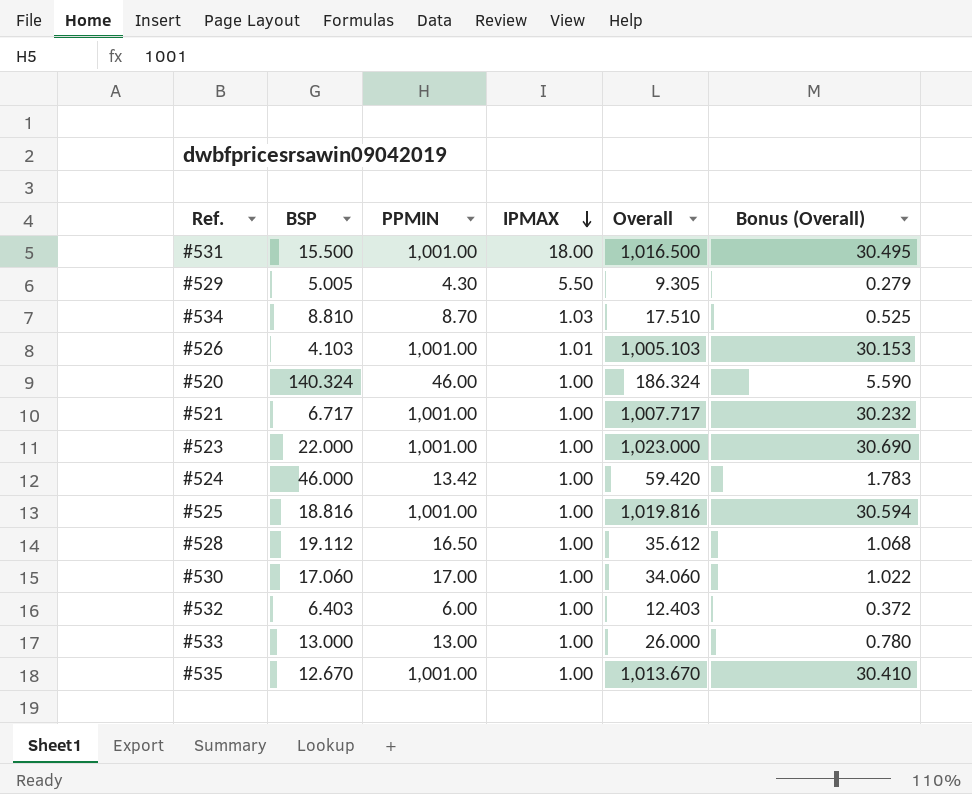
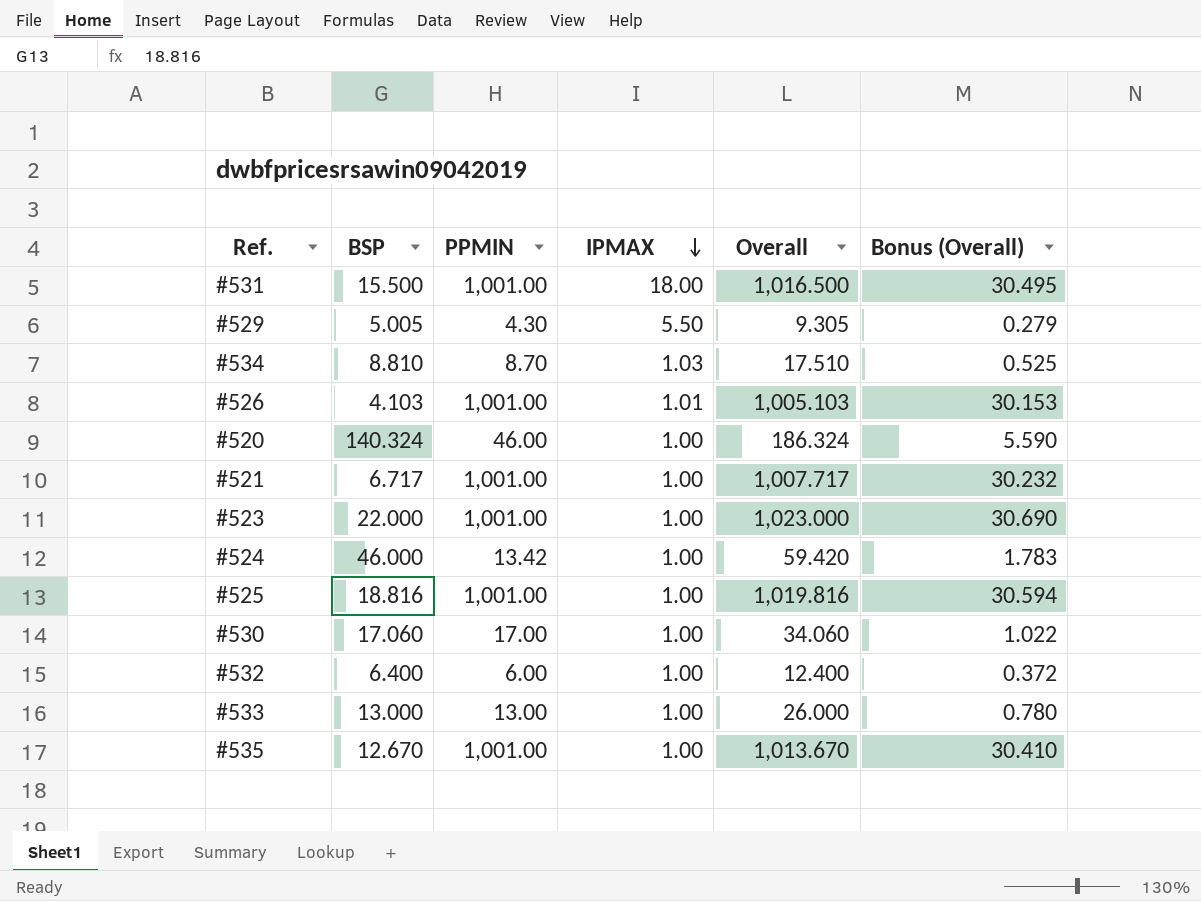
row #528: 19.112 | 16.50 | 1.00 | 35.612 | 1.068 -> none
#532 | BSP: 6.403 -> 6.400
#532 | Overall: 12.403 -> 12.400

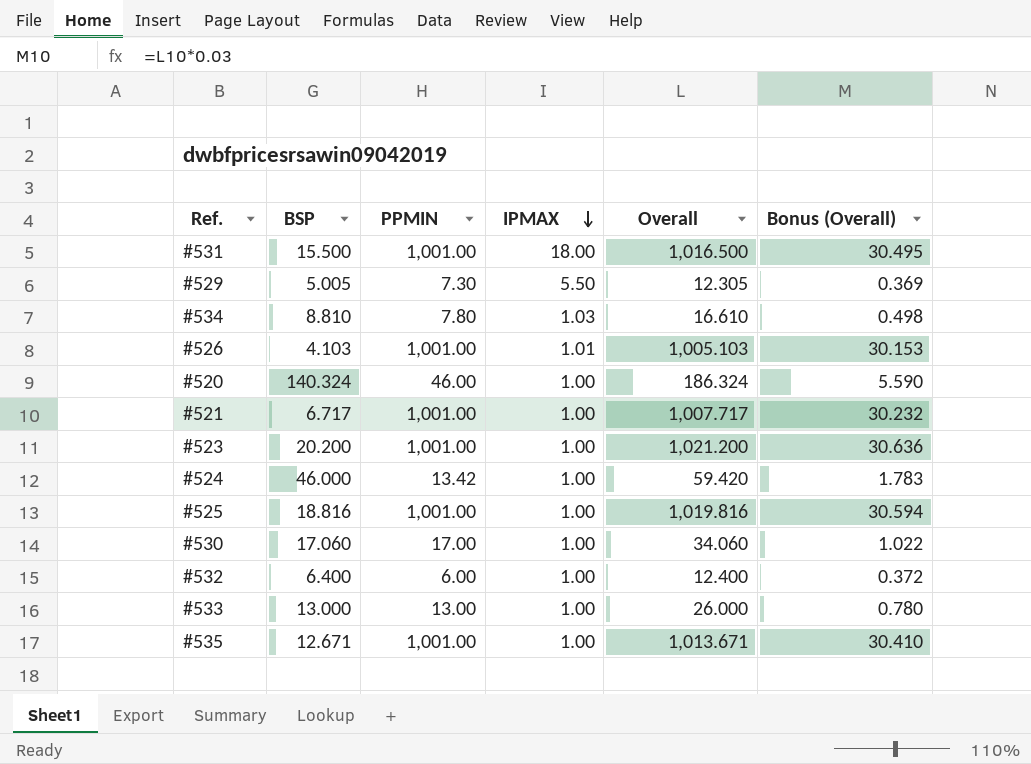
#529 | PPMIN: 4.30 -> 7.30
#529 | Overall: 9.305 -> 12.305
#529 | Bonus (Overall): 0.279 -> 0.369
#534 | PPMIN: 8.70 -> 7.80
#534 | Overall: 17.510 -> 16.610
#534 | Bonus (Overall): 0.525 -> 0.498
#523 | BSP: 22.000 -> 20.200
#523 | Overall: 1,023.000 -> 1,021.200
#523 | Bonus (Overall): 30.690 -> 30.636
#535 | BSP: 12.670 -> 12.671
#535 | Overall: 1,013.670 -> 1,013.671

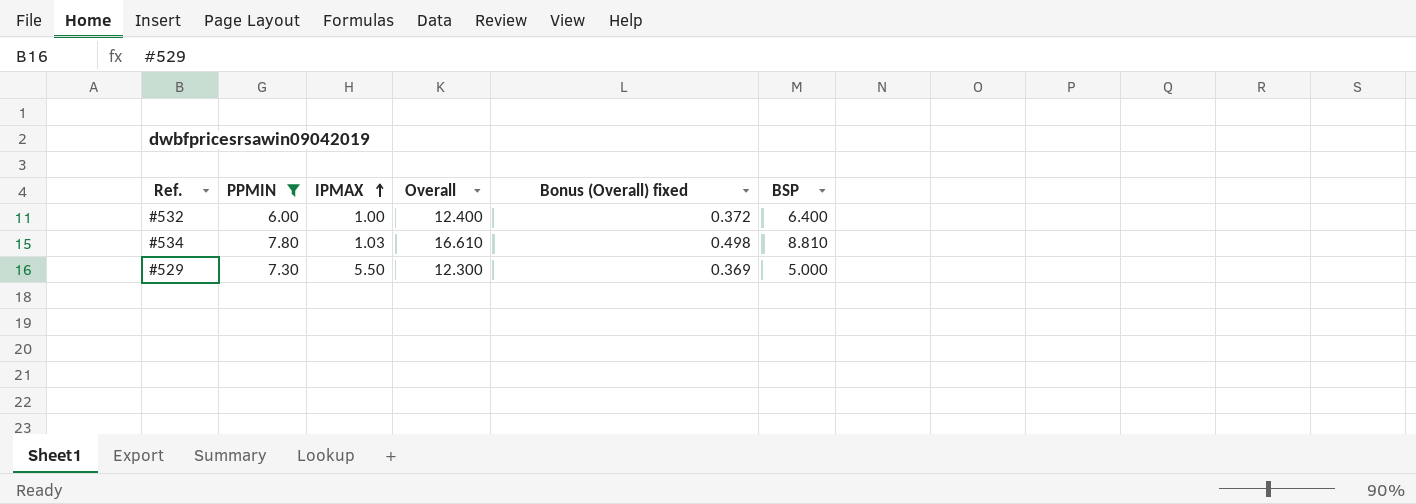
filter: none -> PPMIN <= 7.80
row order: IPMAX descending -> IPMAX ascending
column name: Bonus (Overall) -> Bonus (Overall) fixed
column BSP | position: 2 -> 6
#529 | Overall: 12.305 -> 12.300
#529 | BSP: 5.005 -> 5.000

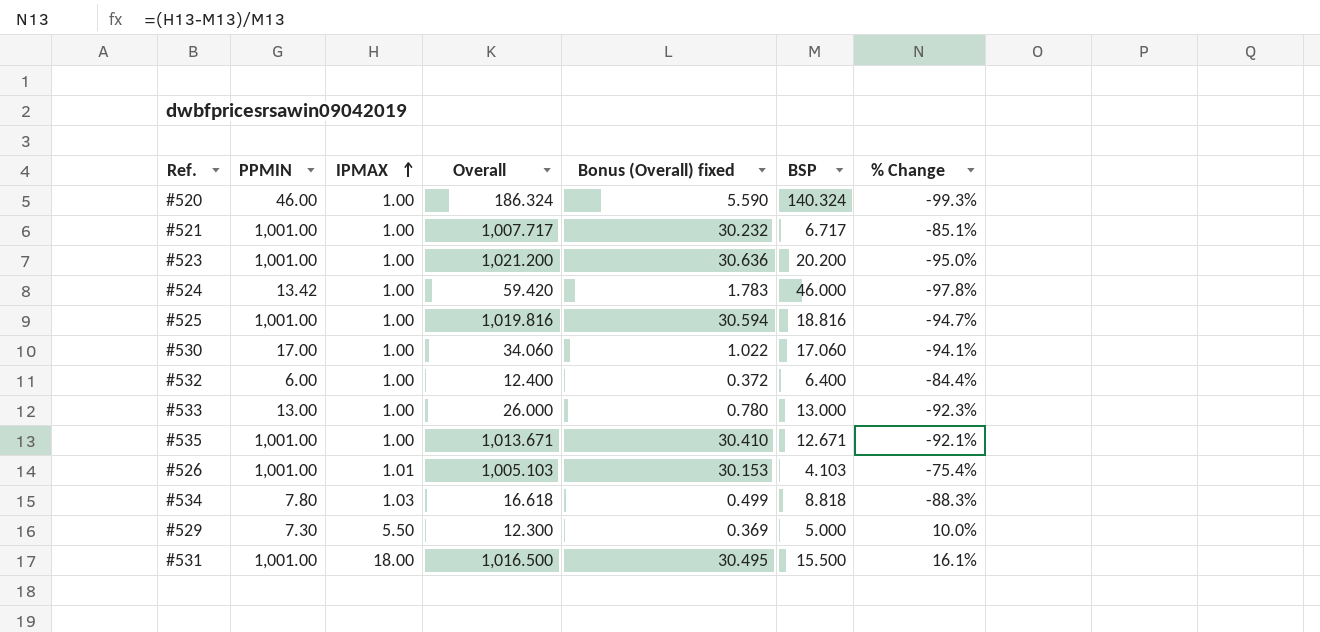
filter: PPMIN <= 7.80 -> none
column % Change | formula: none -> ([IPMAX] - [BSP]) / [BSP]
#534 | Overall: 16.610 -> 16.618
#534 | Bonus (Overall) fixed: 0.498 -> 0.499
#534 | BSP: 8.810 -> 8.818

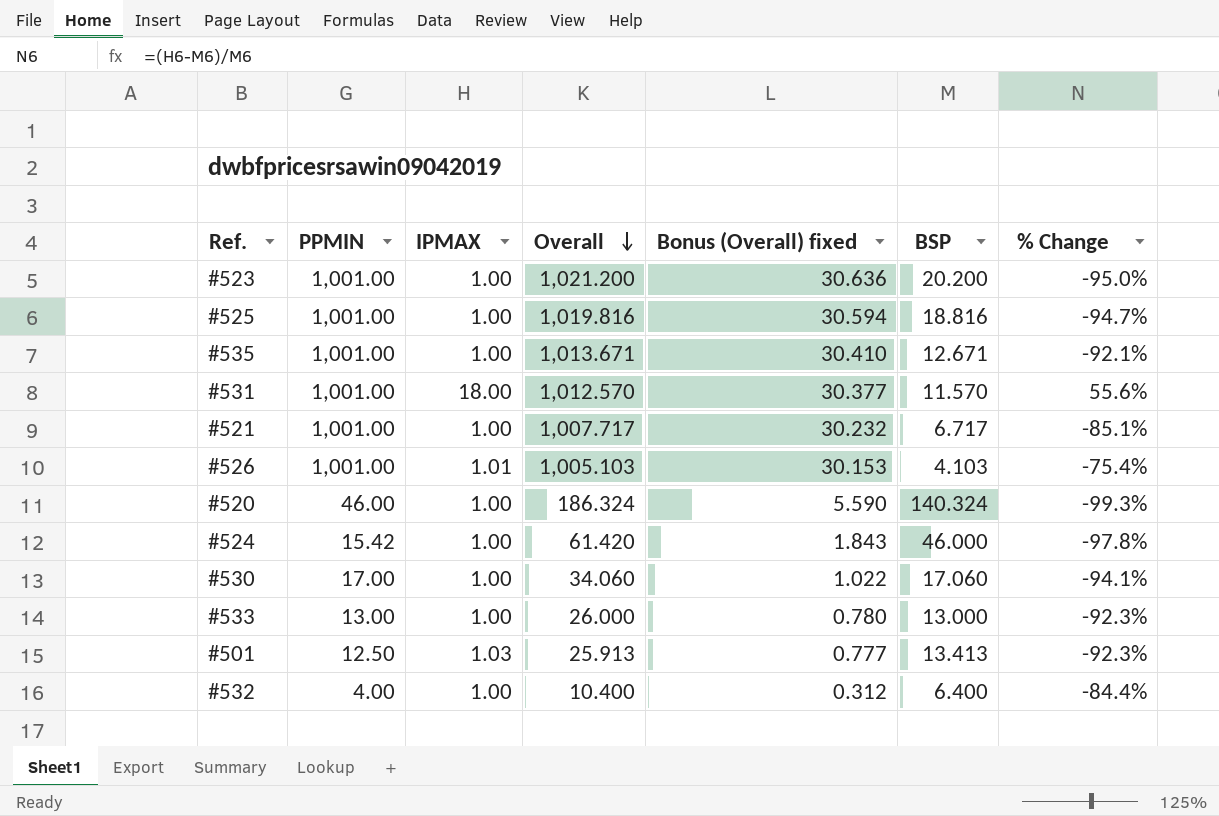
row order: IPMAX ascending -> Overall descending
row #534: 7.80 | 1.03 | 16.618 | 0.499 | 8.818 | -88.3% -> none
row #529: 7.30 | 5.50 | 12.300 | 0.369 | 5.000 | 10.0% -> none
#531 | Overall: 1,016.500 -> 1,012.570
#531 | Bonus (Overall) fixed: 30.495 -> 30.377
#531 | BSP: 15.500 -> 11.570
#531 | % Change: 16.1% -> 55.6%
#524 | PPMIN: 13.42 -> 15.42
#524 | Overall: 59.420 -> 61.420
#524 | Bonus (Overall) fixed: 1.783 -> 1.843
row #501: none -> 12.50 | 1.03 | 25.913 | 0.777 | 13.413 | -92.3%
#532 | PPMIN: 6.00 -> 4.00
#532 | Overall: 12.400 -> 10.400
#532 | Bonus (Overall) fixed: 0.372 -> 0.312

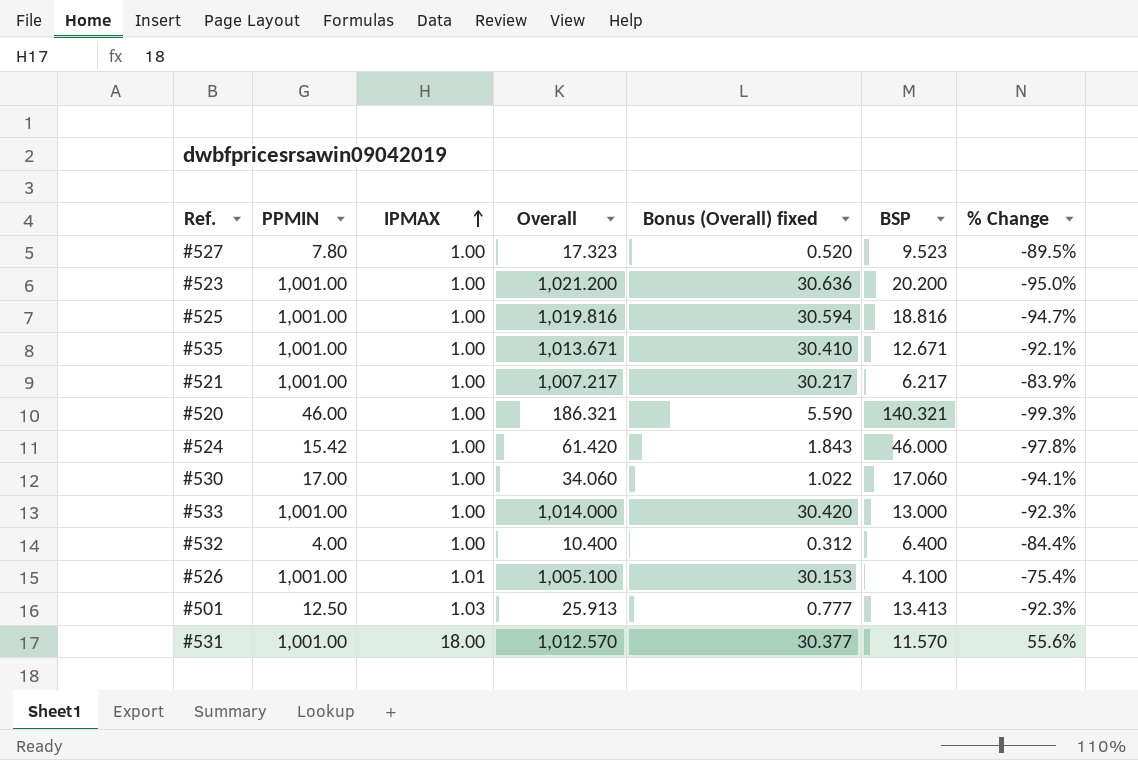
row order: Overall descending -> IPMAX ascending
row #527: none -> 7.80 | 1.00 | 17.323 | 0.520 | 9.523 | -89.5%
#521 | Overall: 1,007.717 -> 1,007.217
#521 | Bonus (Overall) fixed: 30.232 -> 30.217
#521 | BSP: 6.717 -> 6.217
#521 | % Change: -85.1% -> -83.9%
#520 | Overall: 186.324 -> 186.321
#520 | BSP: 140.324 -> 140.321
#533 | PPMIN: 13.00 -> 1,001.00
#533 | Overall: 26.000 -> 1,014.000
#533 | Bonus (Overall) fixed: 0.780 -> 30.420
#526 | Overall: 1,005.103 -> 1,005.100
#526 | BSP: 4.103 -> 4.100

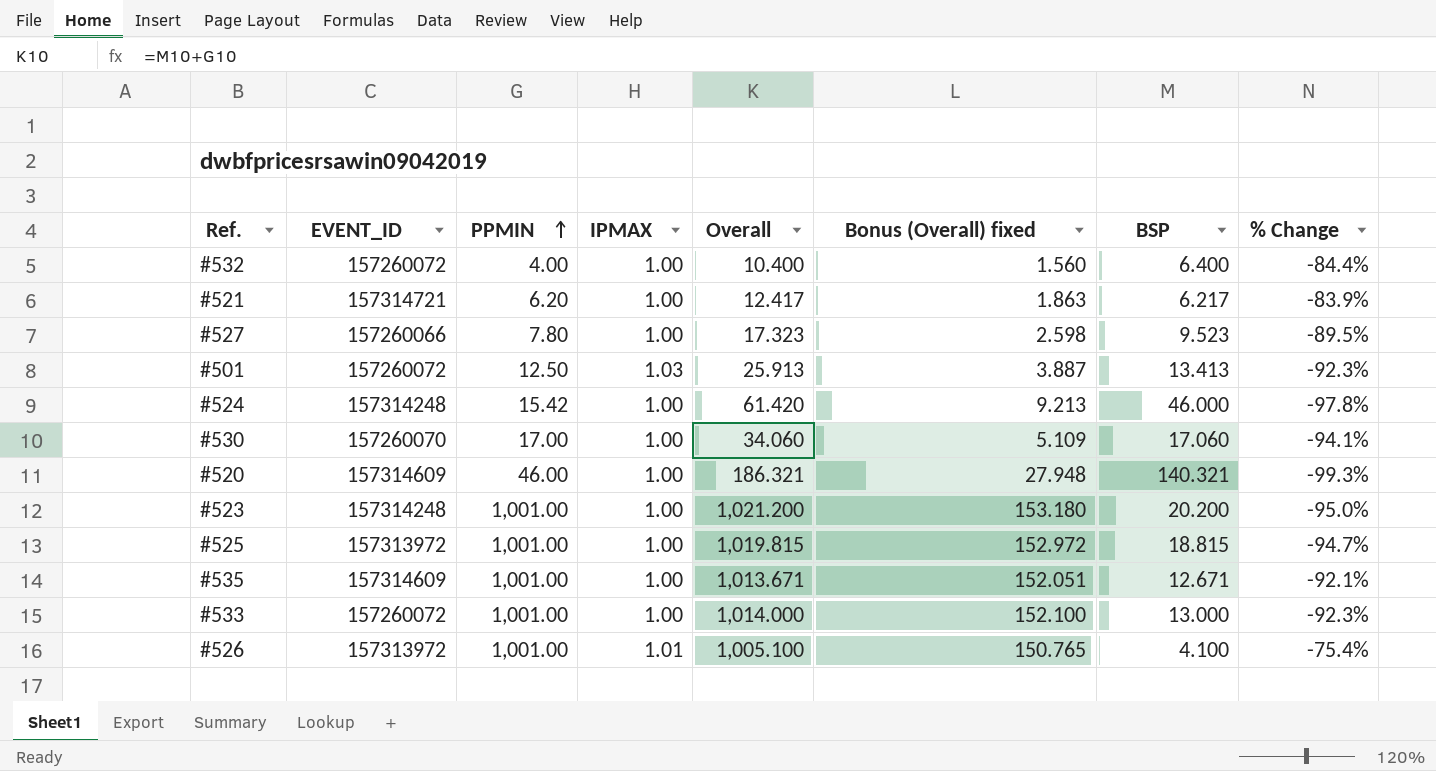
row order: IPMAX ascending -> PPMIN ascending
column EVENT_ID | position: none -> 2
column Bonus (Overall) fixed | formula: [Overall] * 0.03 -> [Overall] * 0.15
row #531: 1,001.00 | 18.00 | 1,012.570 | 30.377 | 11.570 | 55.6% -> none
#521 | PPMIN: 1,001.00 -> 6.20
#521 | Overall: 1,007.217 -> 12.417
#525 | Overall: 1,019.816 -> 1,019.815
#525 | BSP: 18.816 -> 18.815

